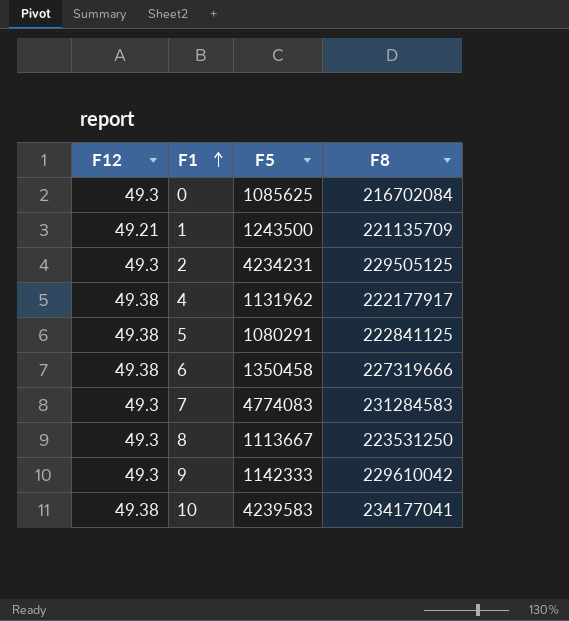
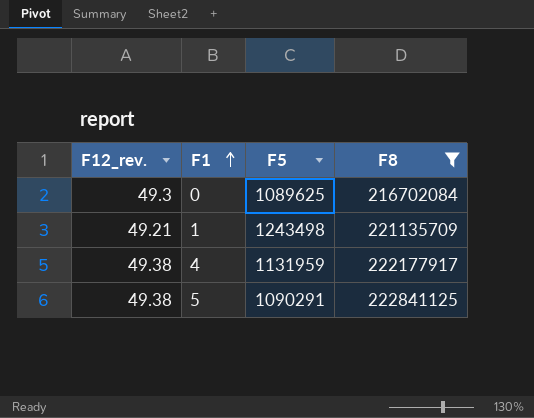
filter: none -> F8 <= 222841125
column name: F12 -> F12_rev.
0 | F5: 1085625 -> 1089625
1 | F5: 1243500 -> 1243498
4 | F5: 1131962 -> 1131959
5 | F5: 1080291 -> 1090291

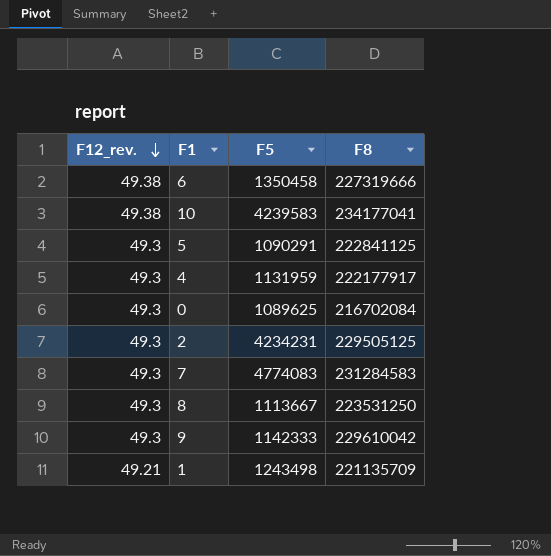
filter: F8 <= 222841125 -> none
row order: F1 ascending -> F12_rev. descending
5 | F12_rev.: 49.38 -> 49.3
4 | F12_rev.: 49.38 -> 49.3

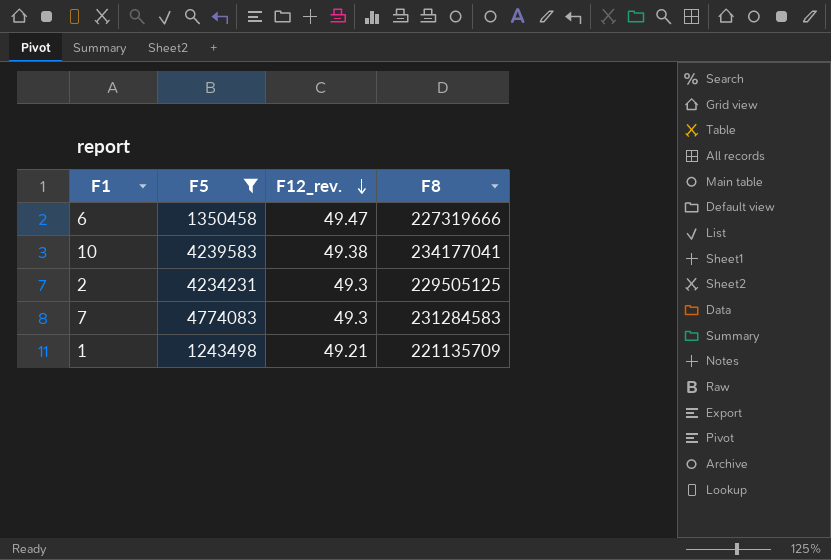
filter: none -> F5 >= 1243498
column F12_rev. | position: 1 -> 3
6 | F12_rev.: 49.38 -> 49.47

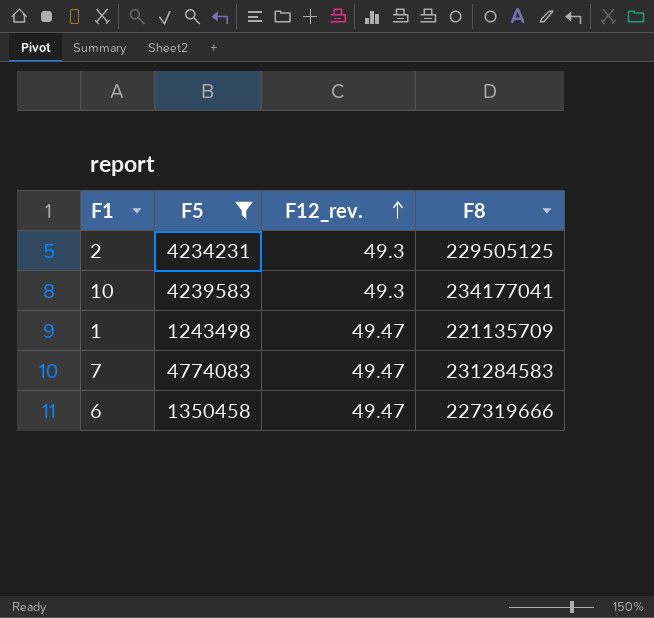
row order: F12_rev. descending -> F12_rev. ascending
10 | F12_rev.: 49.38 -> 49.3
1 | F12_rev.: 49.21 -> 49.47
7 | F12_rev.: 49.3 -> 49.47

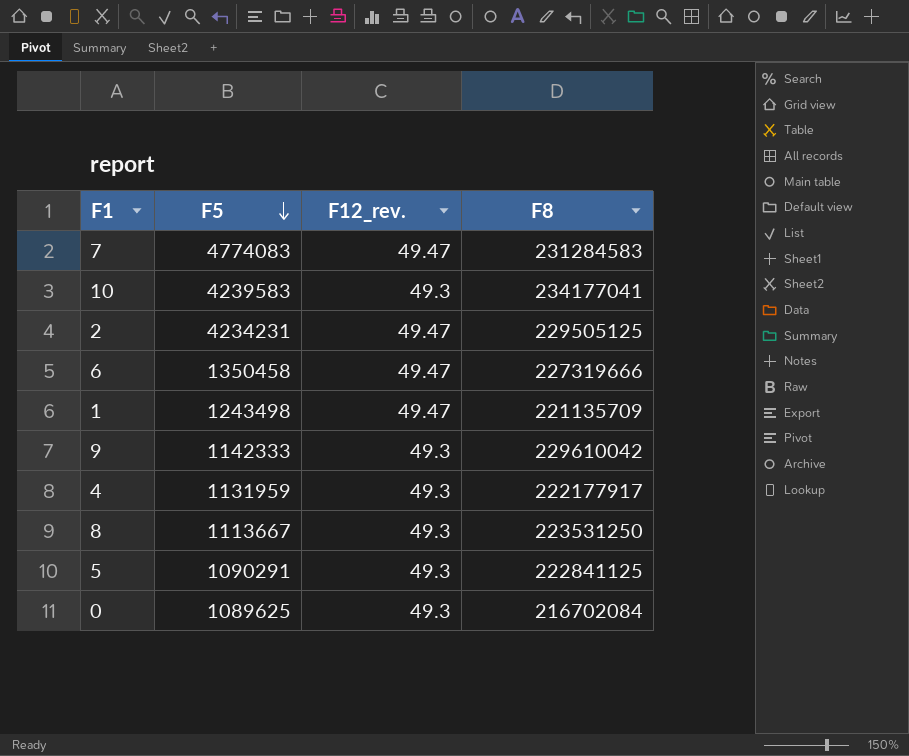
filter: F5 >= 1243498 -> none
row order: F12_rev. ascending -> F5 descending
2 | F12_rev.: 49.3 -> 49.47

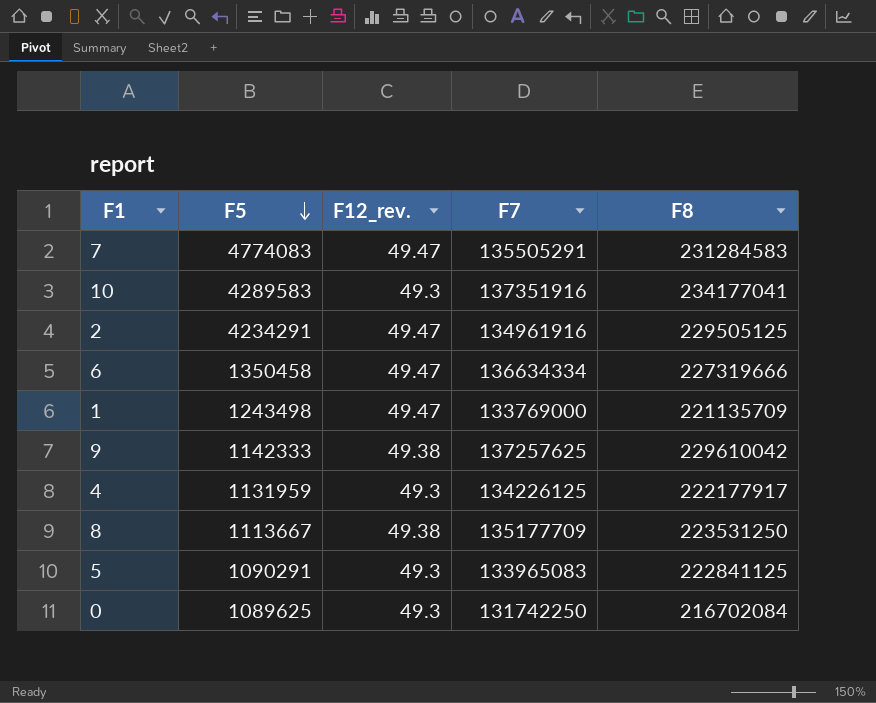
column F7 | position: none -> 4
10 | F5: 4239583 -> 4289583
2 | F5: 4234231 -> 4234291
9 | F12_rev.: 49.3 -> 49.38
8 | F12_rev.: 49.3 -> 49.38

